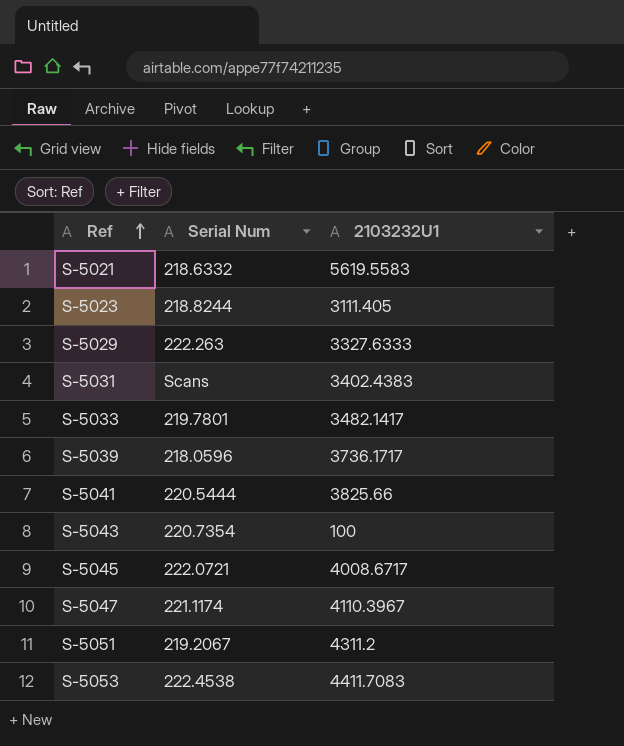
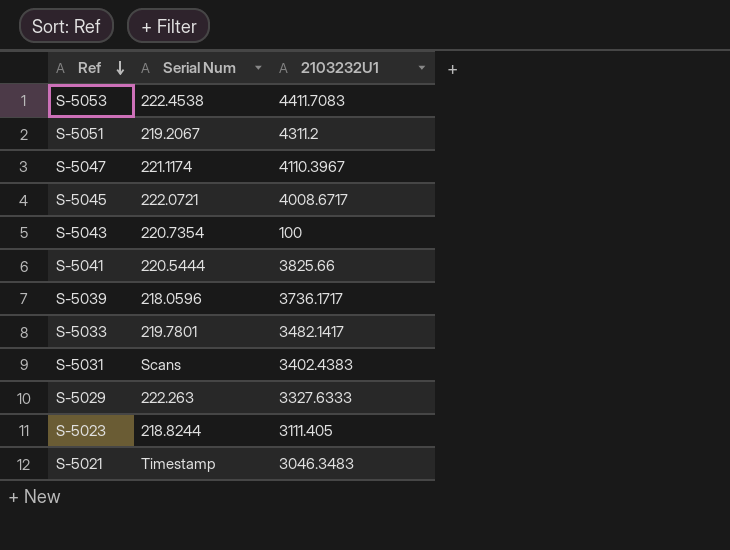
row order: Ref ascending -> Ref descending
S-5021 | Serial Num: 218.6332 -> Timestamp
S-5021 | 2103232U1: 5619.5583 -> 3046.3483

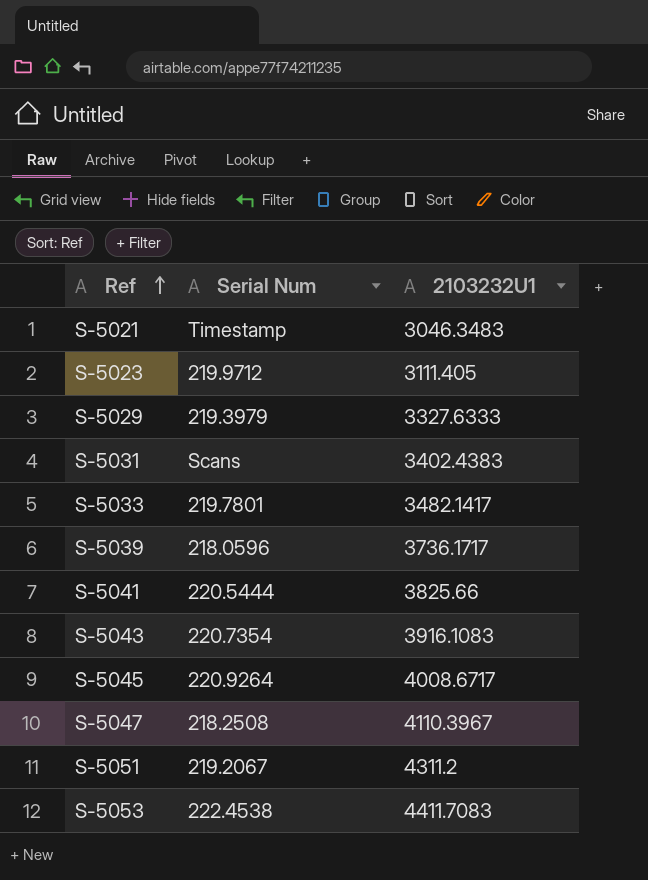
row order: Ref descending -> Ref ascending
S-5023 | Serial Num: 218.8244 -> 219.9712
S-5029 | Serial Num: 222.263 -> 219.3979
S-5043 | 2103232U1: 100 -> 3916.1083
S-5045 | Serial Num: 222.0721 -> 220.9264
S-5047 | Serial Num: 221.1174 -> 218.2508

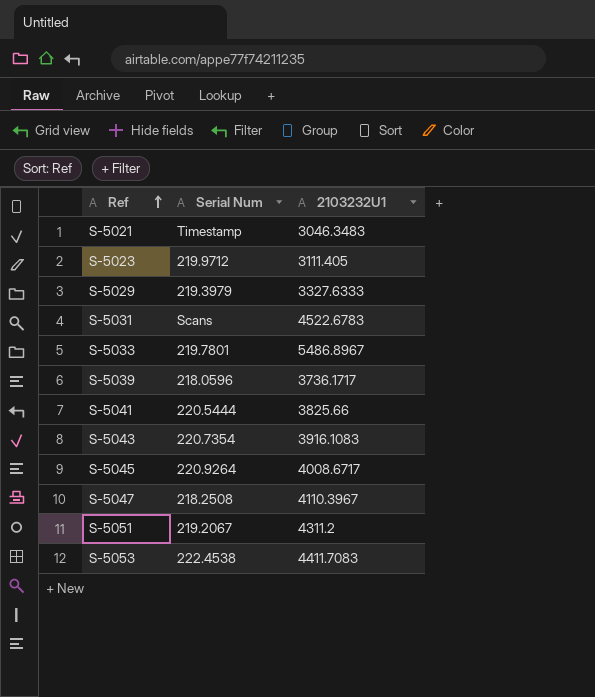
S-5031 | 2103232U1: 3402.4383 -> 4522.6783
S-5033 | 2103232U1: 3482.1417 -> 5486.8967

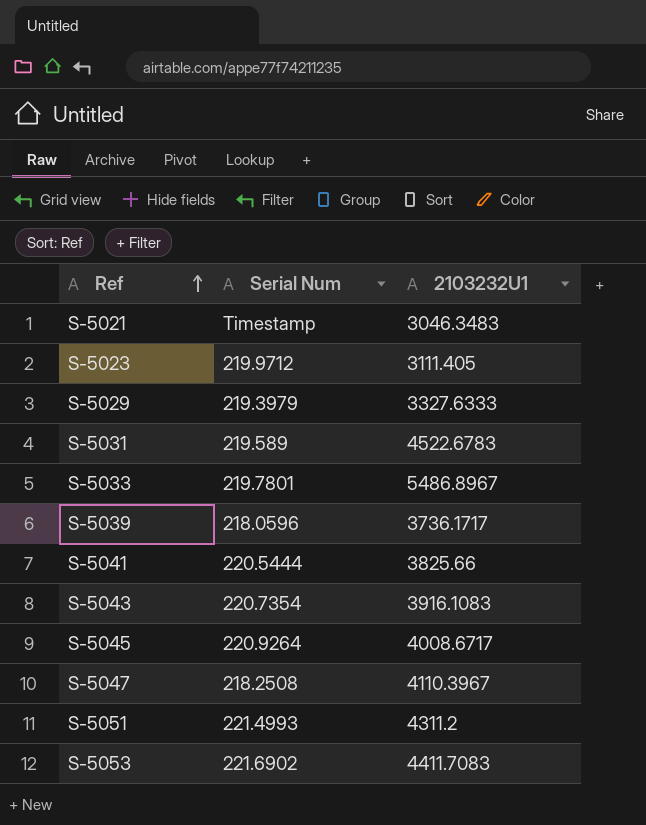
S-5031 | Serial Num: Scans -> 219.589
S-5051 | Serial Num: 219.2067 -> 221.4993
S-5053 | Serial Num: 222.4538 -> 221.6902

